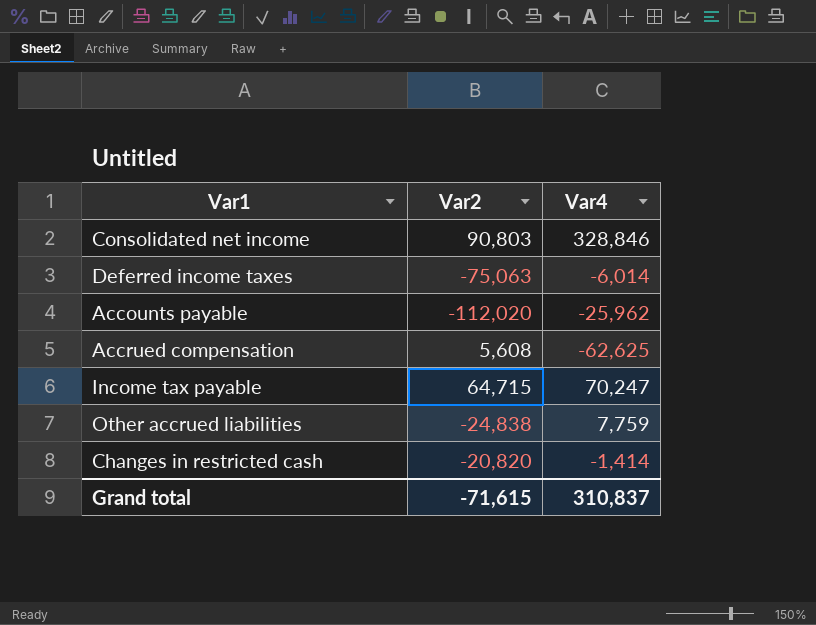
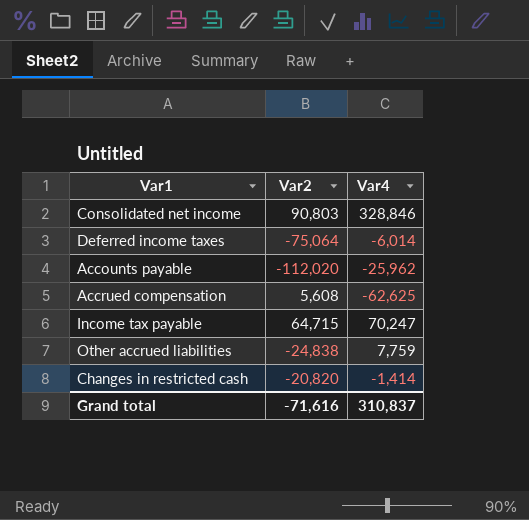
Deferred income taxes | Var2: -75,063 -> -75,064
Grand total | Var2: -71,615 -> -71,616

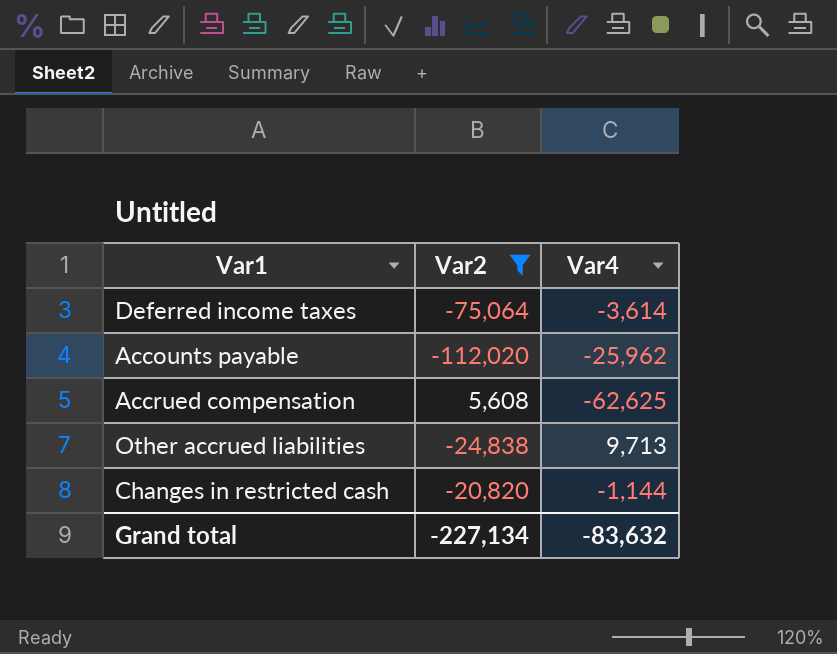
filter: none -> Var2 <= 5,608
Deferred income taxes | Var4: -6,014 -> -3,614
Other accrued liabilities | Var4: 7,759 -> 9,713
Changes in restricted cash | Var4: -1,414 -> -1,144
Grand total | Var2: -71,616 -> -227,134
Grand total | Var4: 310,837 -> -83,632

